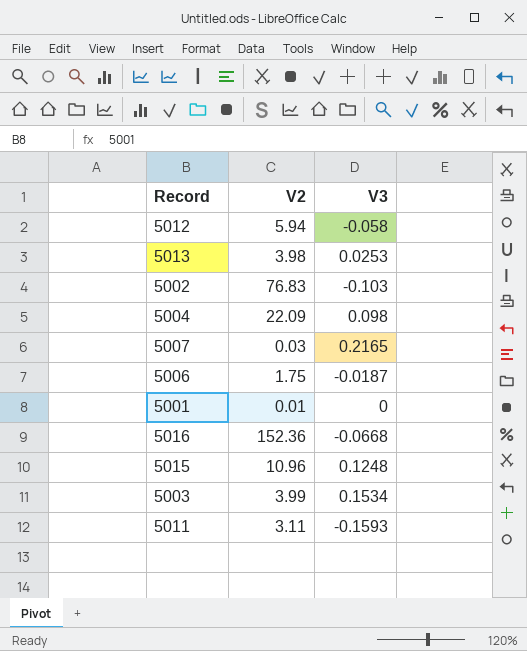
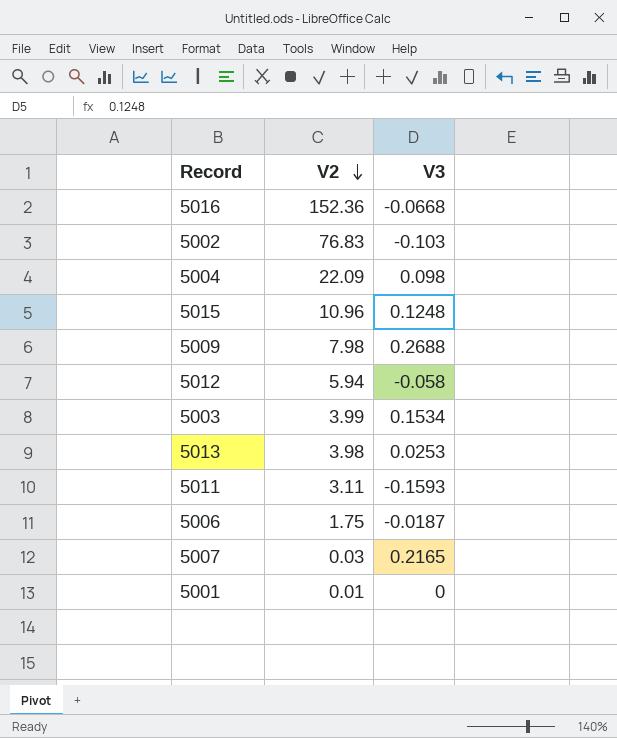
row order: none -> V2 descending
row 5009: none -> 7.98 | 0.2688

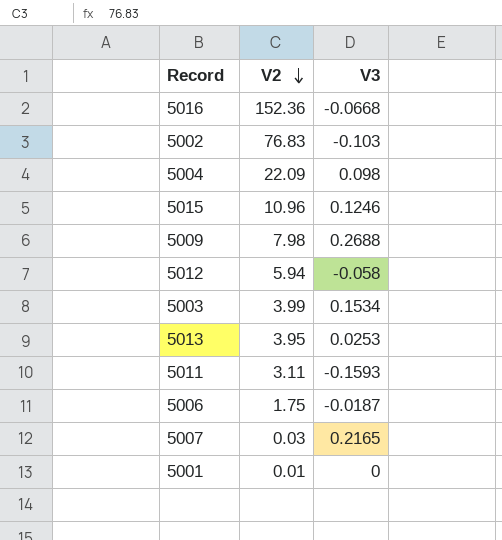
5015 | V3: 0.1248 -> 0.1246
5013 | V2: 3.98 -> 3.95

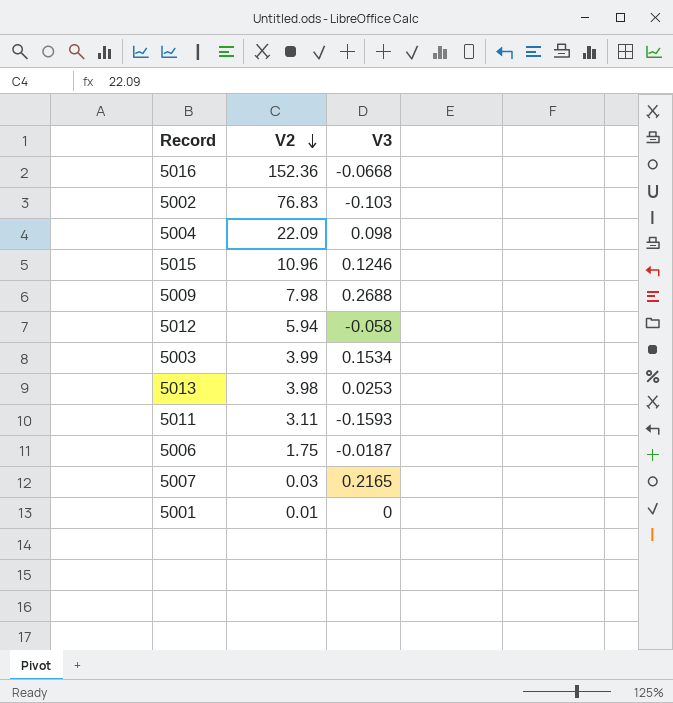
5013 | V2: 3.95 -> 3.98

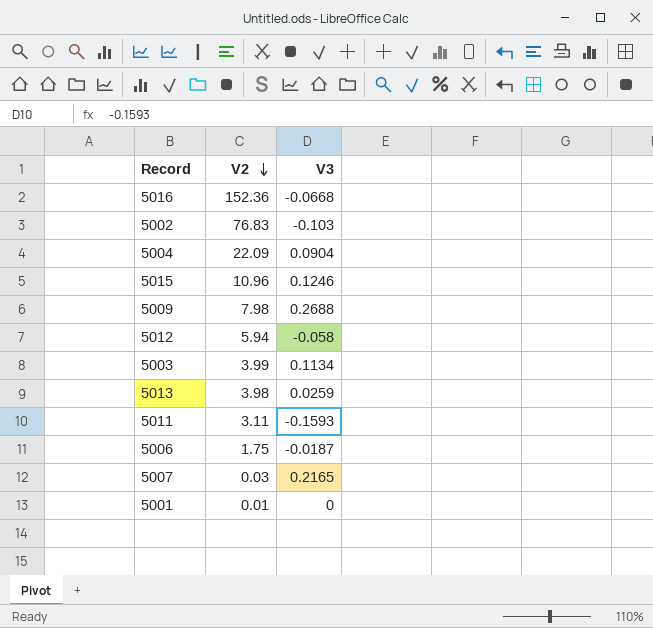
5004 | V3: 0.098 -> 0.0904
5003 | V3: 0.1534 -> 0.1134
5013 | V3: 0.0253 -> 0.0259

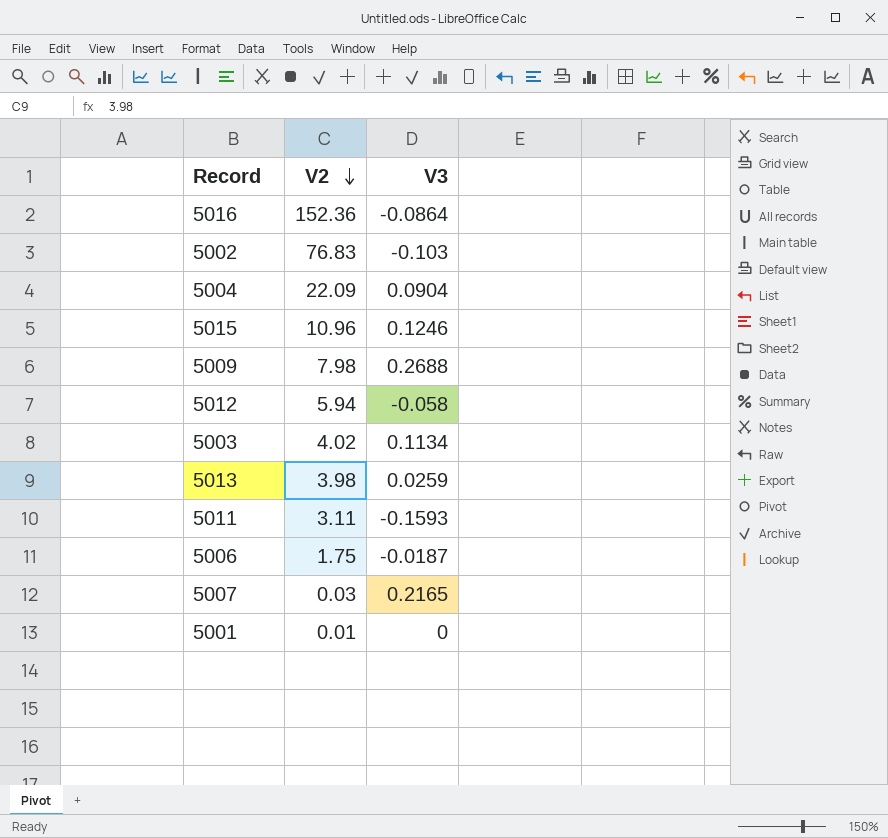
5016 | V3: -0.0668 -> -0.0864
5003 | V2: 3.99 -> 4.02

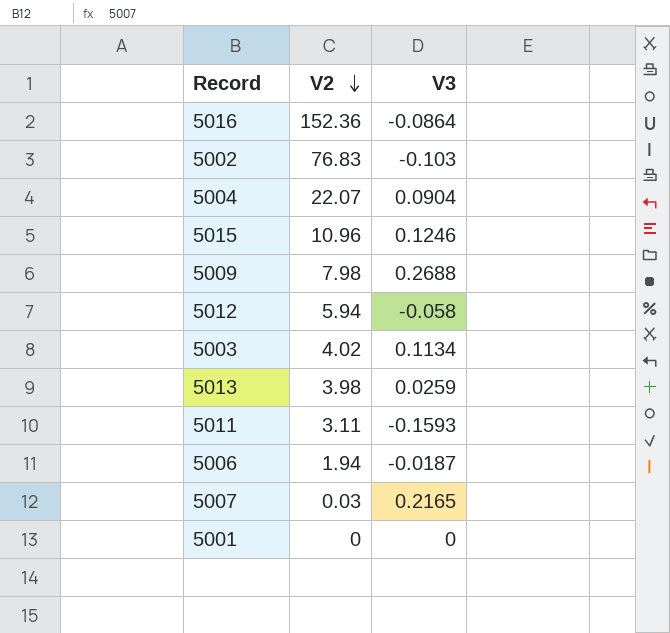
5004 | V2: 22.09 -> 22.07
5006 | V2: 1.75 -> 1.94
5001 | V2: 0.01 -> 0

